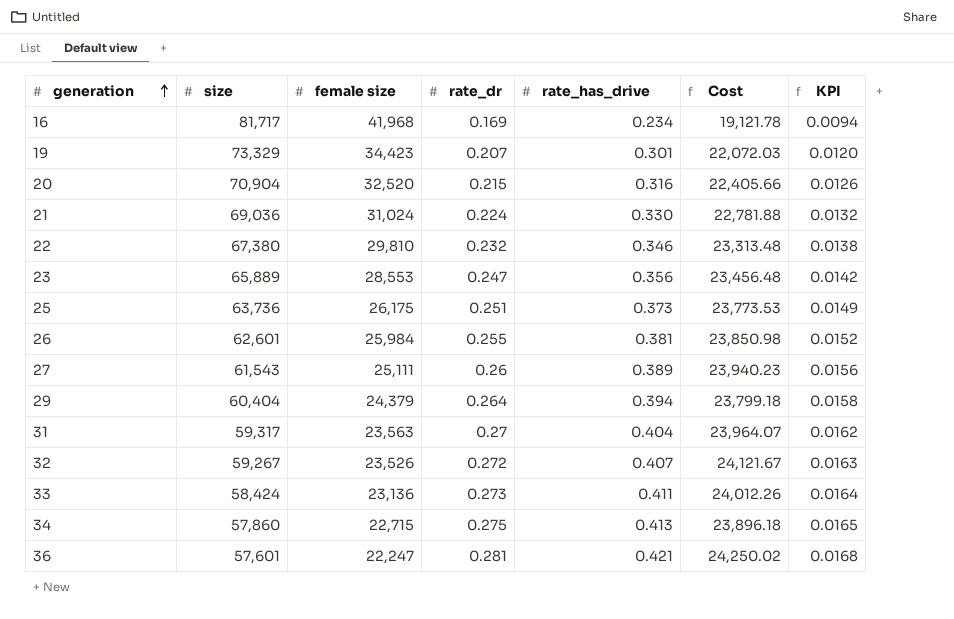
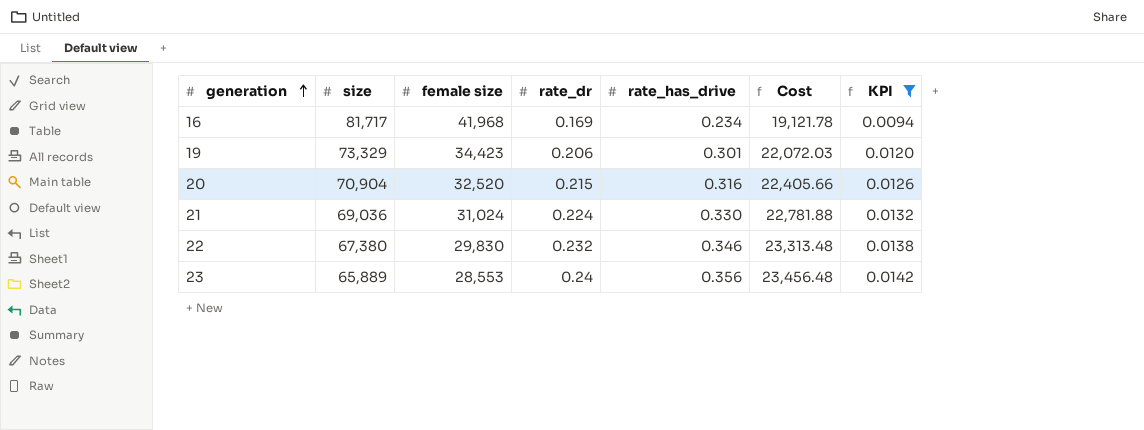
filter: none -> KPI <= 0.0142
19 | rate_dr: 0.207 -> 0.206
22 | female size: 29,810 -> 29,830
23 | rate_dr: 0.247 -> 0.24

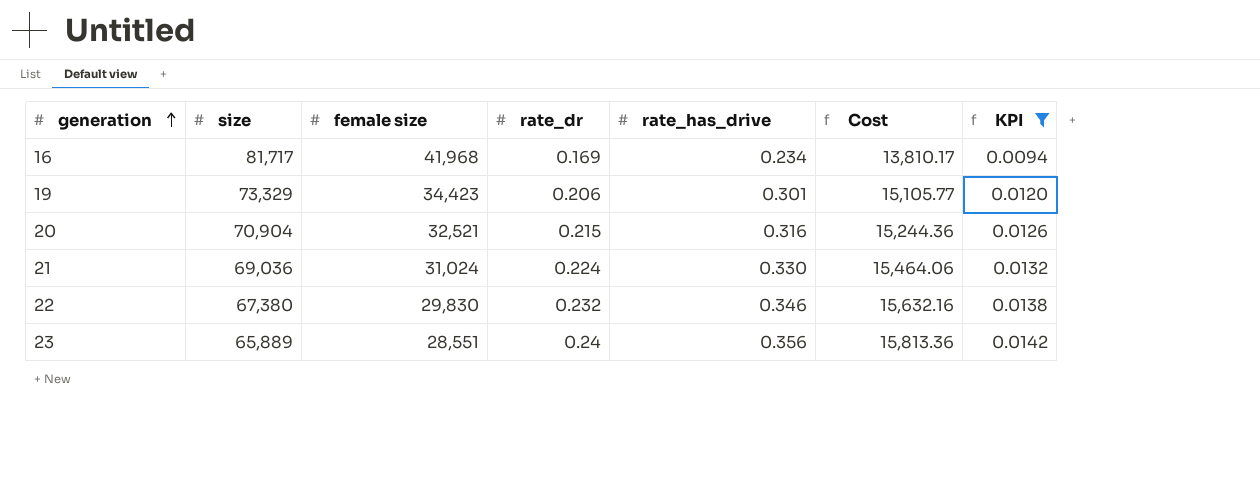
column Cost | formula: [size] * [rate_has_drive] -> [size] * [rate_dr]
20 | female size: 32,520 -> 32,521
23 | female size: 28,553 -> 28,551

